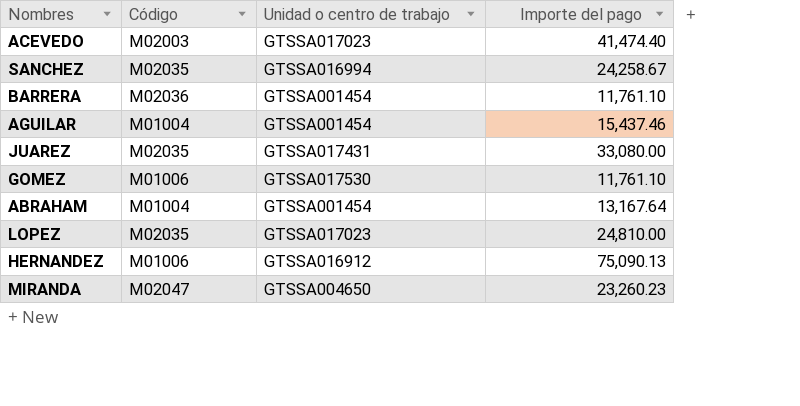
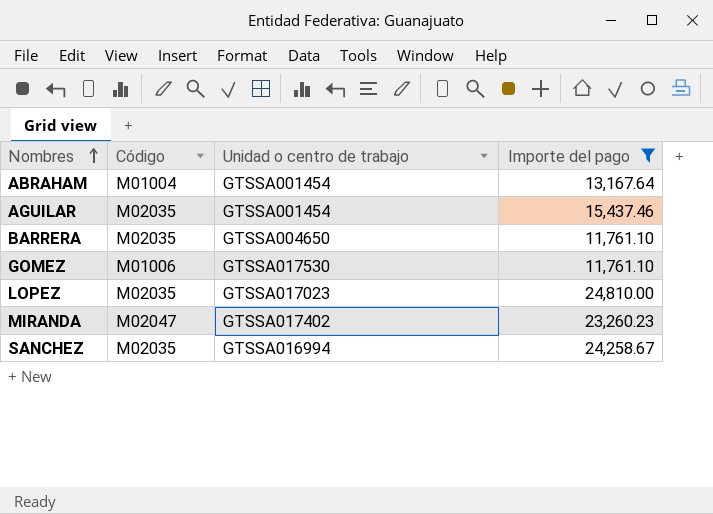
filter: none -> Importe del pago <= 24,810.00
row order: none -> Nombres ascending
AGUILAR | Código: M01004 -> M02035
BARRERA | Código: M02036 -> M02035
BARRERA | Unidad o centro de trabajo: GTSSA001454 -> GTSSA004650
MIRANDA | Unidad o centro de trabajo: GTSSA004650 -> GTSSA017402

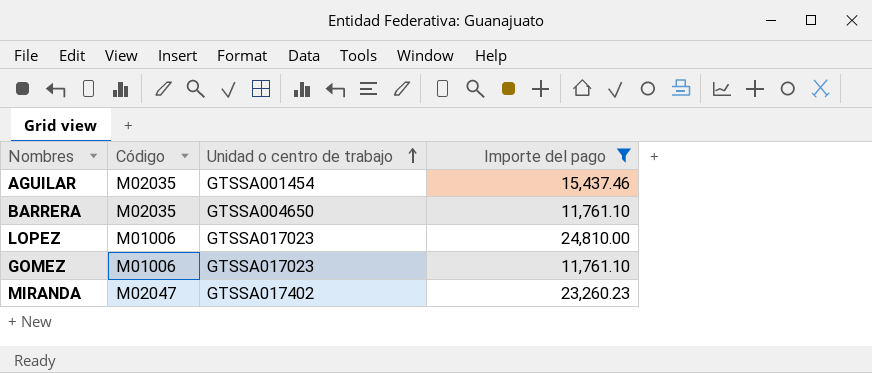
row order: Nombres ascending -> Unidad o centro de trabajo ascending
row ABRAHAM: M01004 | GTSSA001454 | 13,167.64 -> none
row SANCHEZ: M02035 | GTSSA016994 | 24,258.67 -> none
LOPEZ | Código: M02035 -> M01006
GOMEZ | Unidad o centro de trabajo: GTSSA017530 -> GTSSA017023

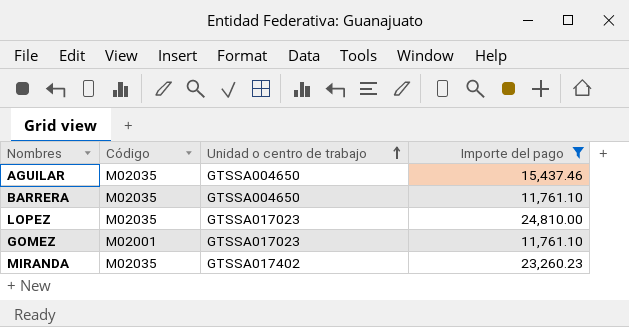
AGUILAR | Unidad o centro de trabajo: GTSSA001454 -> GTSSA004650
LOPEZ | Código: M01006 -> M02035
GOMEZ | Código: M01006 -> M02001
MIRANDA | Código: M02047 -> M02035

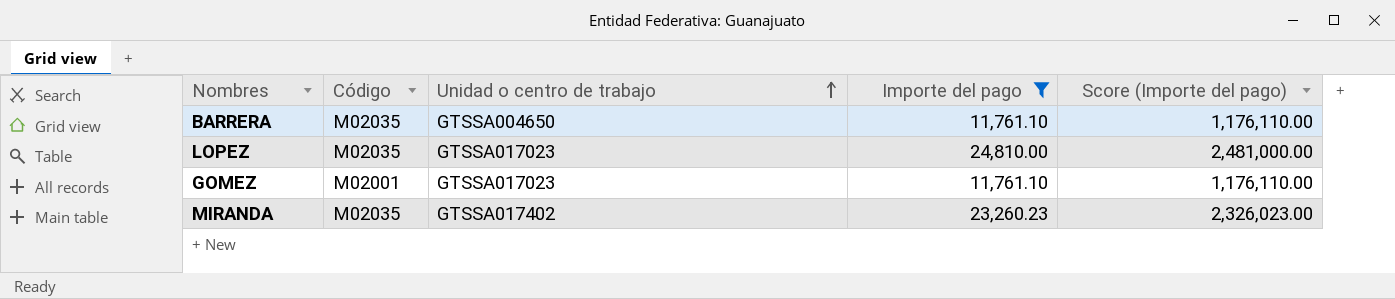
column Score (Importe del pago) | formula: none -> [Importe del pago] * 100
row AGUILAR: M02035 | GTSSA004650 | 15,437.46 -> none

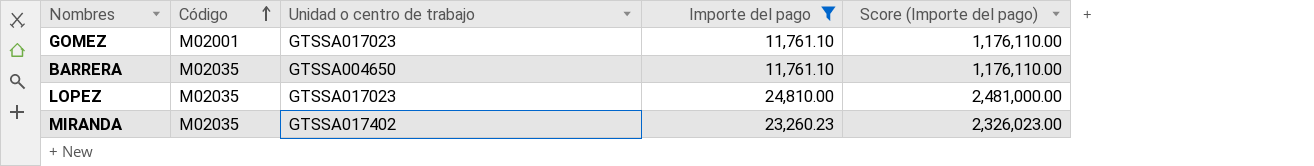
row order: Unidad o centro de trabajo ascending -> Código ascending

